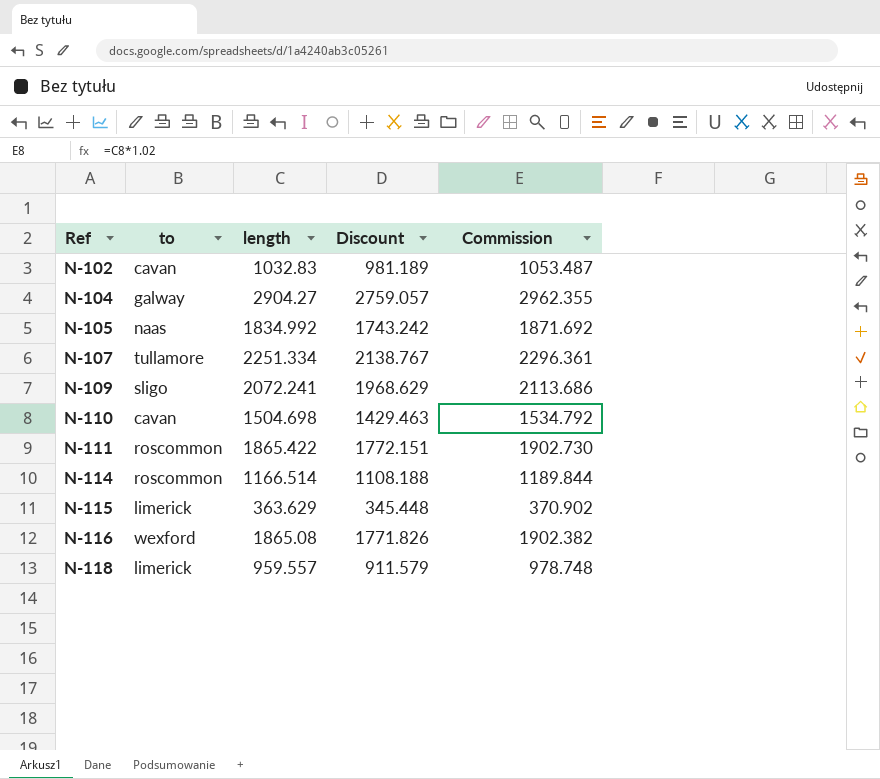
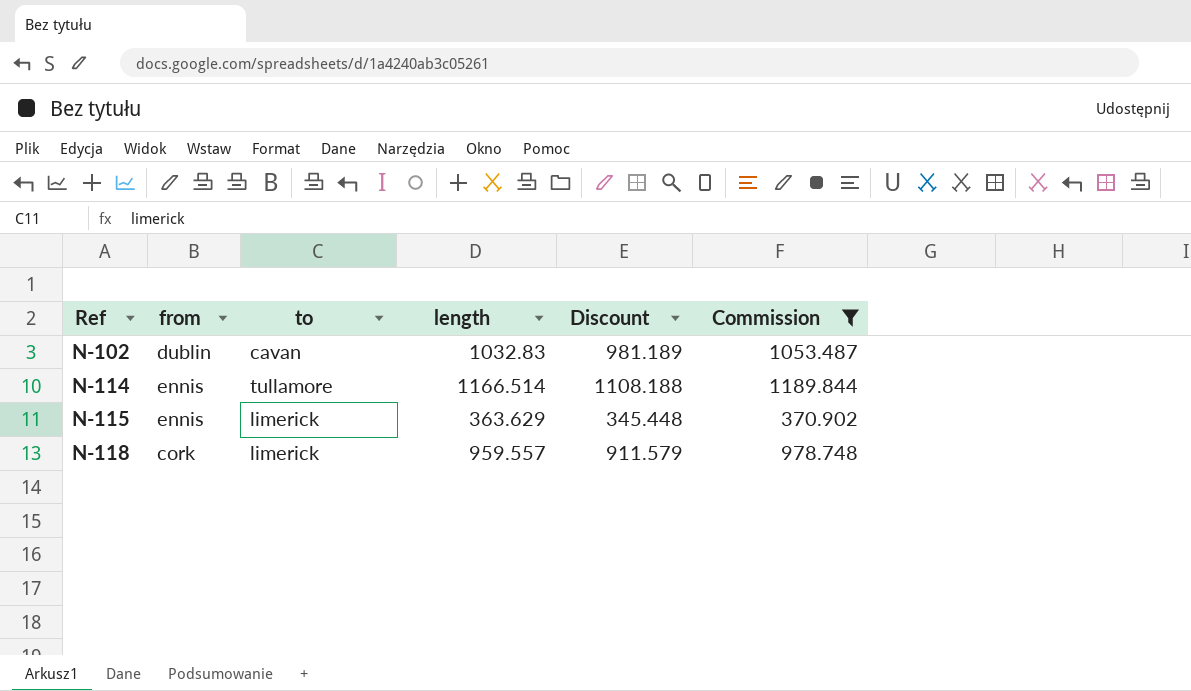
filter: none -> Commission <= 1189.844
column from | position: none -> 2
N-114 | to: roscommon -> tullamore

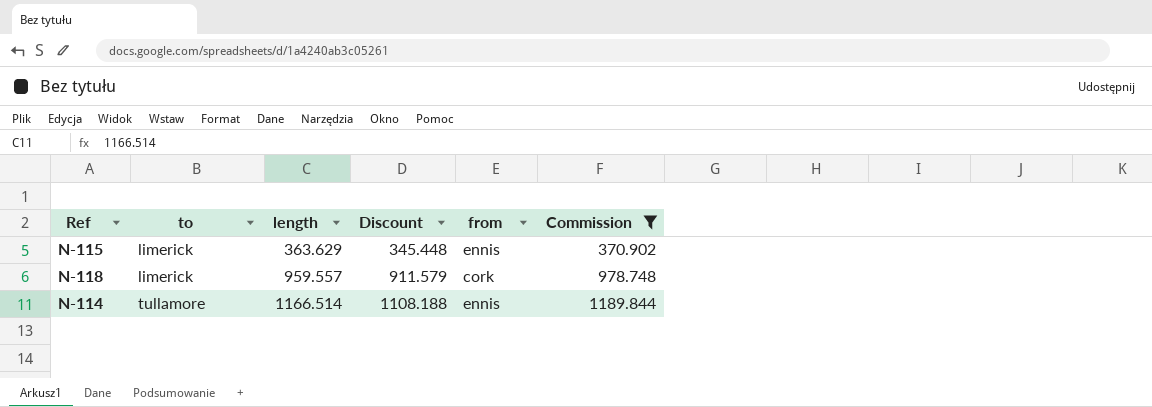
row order: Ref ascending -> to ascending
column from | position: 2 -> 5
row N-102: dublin | cavan | 1032.83 | 981.189 | 1053.487 -> none

